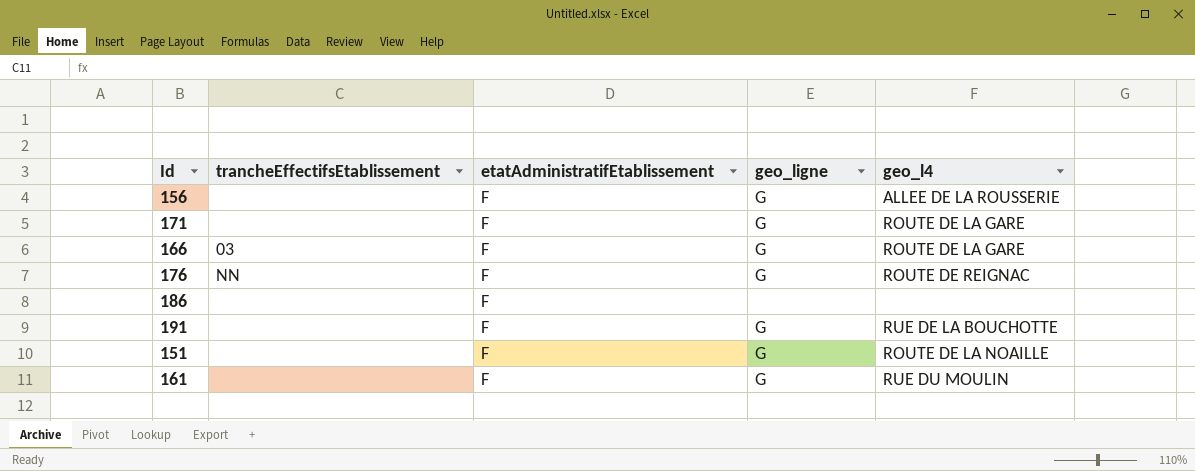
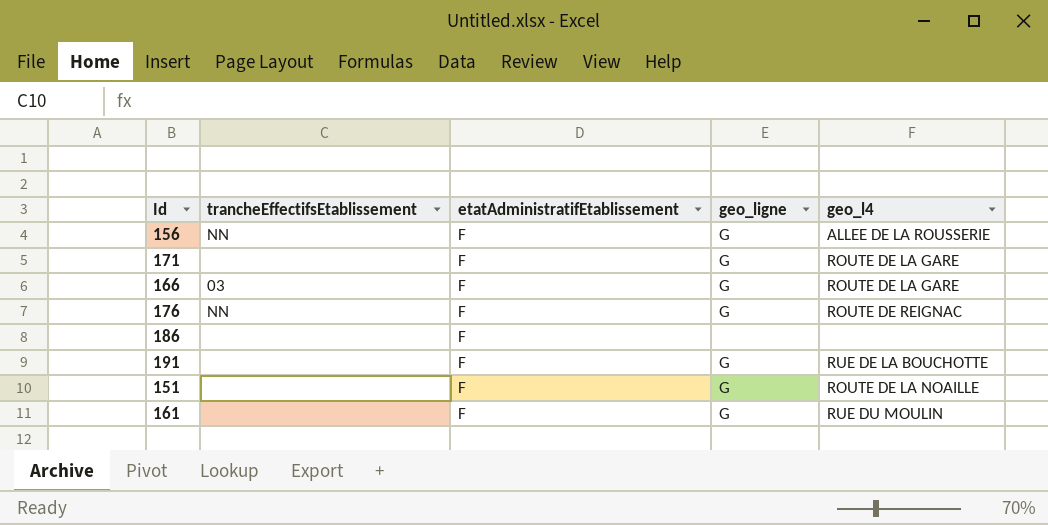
156 | trancheEffectifsEtablissement: none -> NN

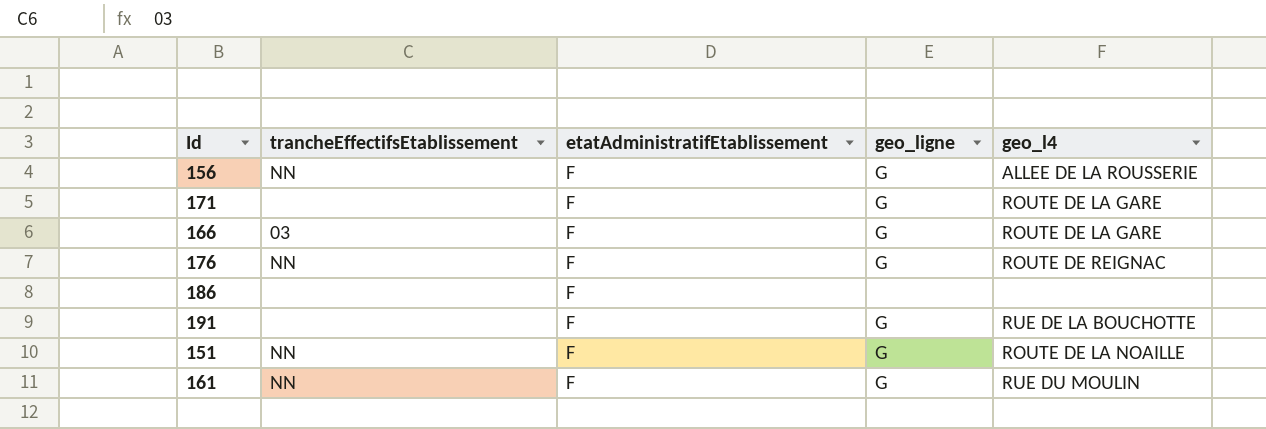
151 | trancheEffectifsEtablissement: none -> NN
161 | trancheEffectifsEtablissement: none -> NN

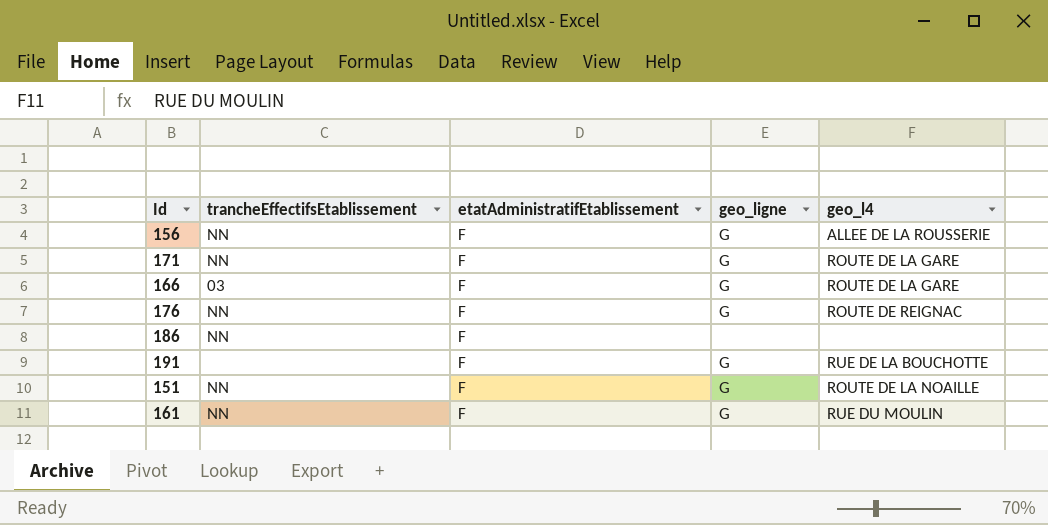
171 | trancheEffectifsEtablissement: none -> NN
186 | trancheEffectifsEtablissement: none -> NN

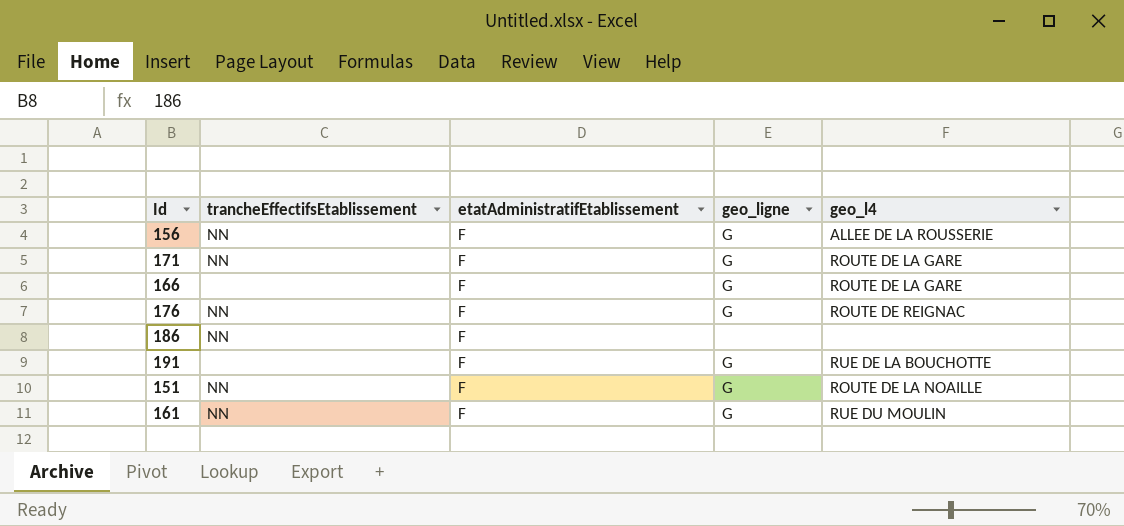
166 | trancheEffectifsEtablissement: 03 -> none

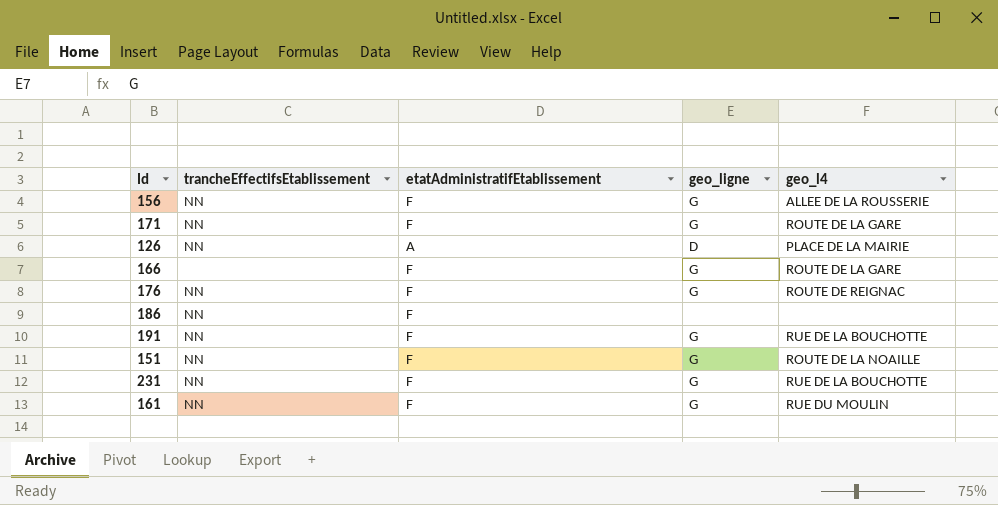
row 126: none -> NN | A | D | PLACE DE LA MAIRIE
191 | trancheEffectifsEtablissement: none -> NN
row 231: none -> NN | F | G | RUE DE LA BOUCHOTTE

